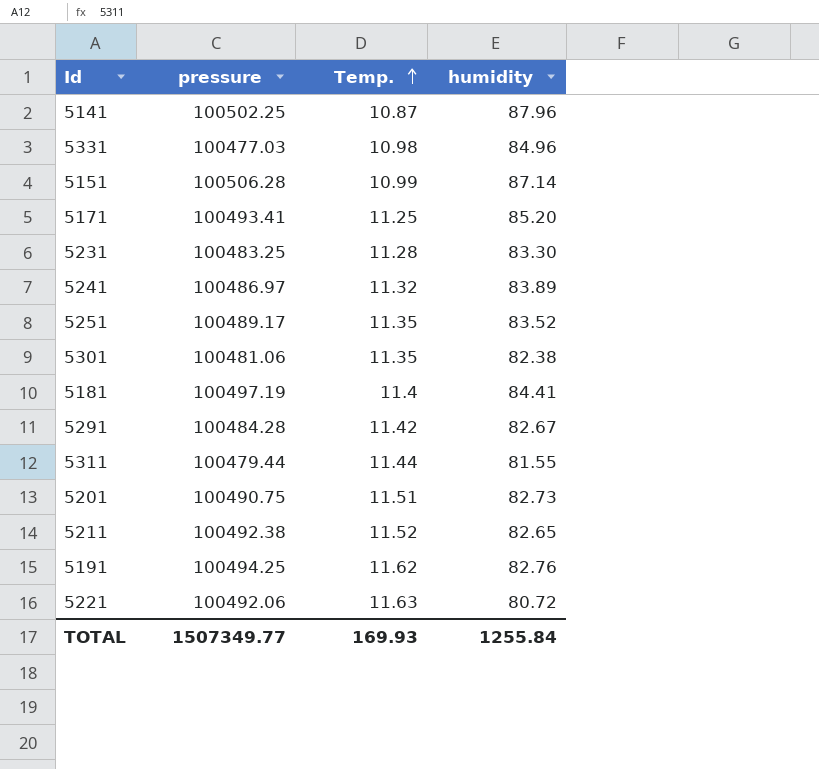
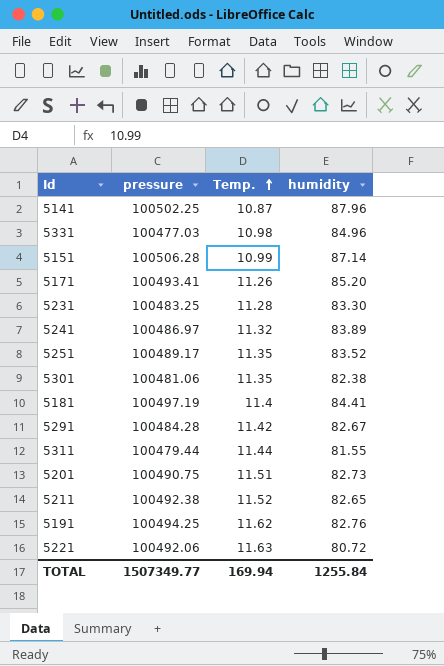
5171 | Temp.: 11.25 -> 11.26
TOTAL | Temp.: 169.93 -> 169.94

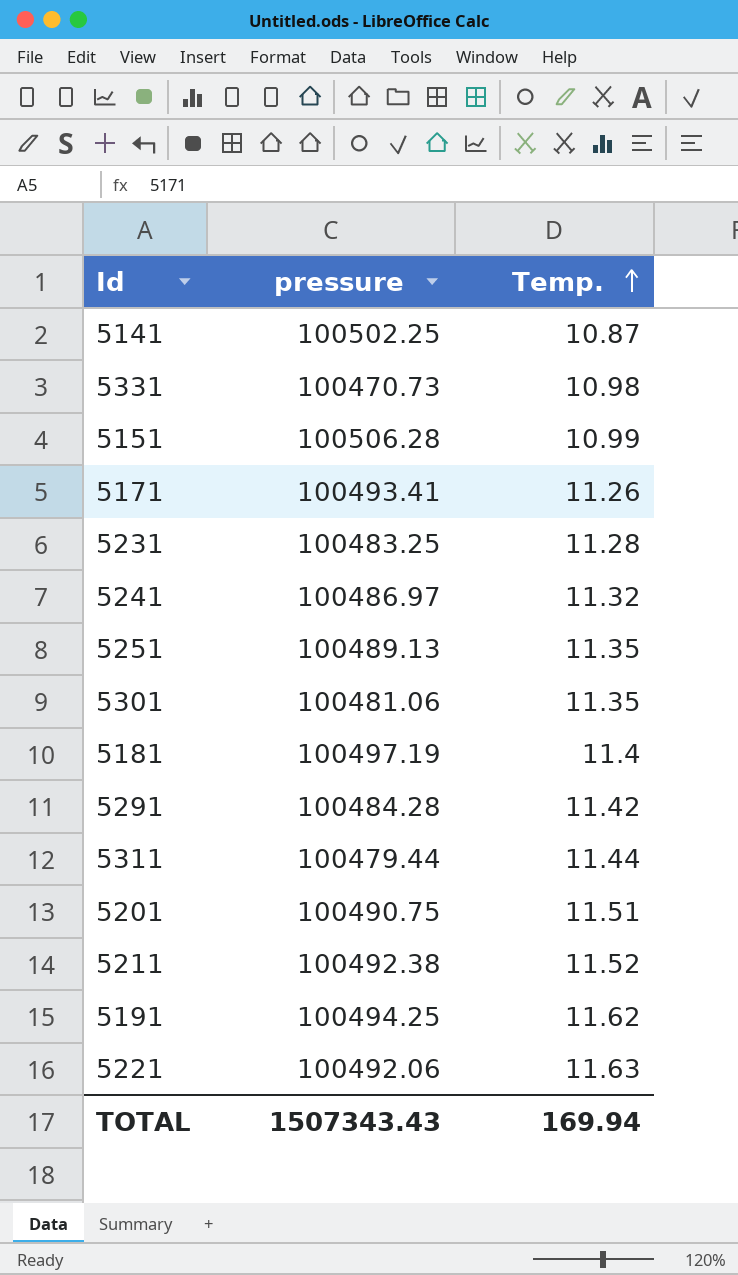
column humidity | position: 4 -> none
5331 | pressure: 100477.03 -> 100470.73
5251 | pressure: 100489.17 -> 100489.13
TOTAL | pressure: 1507349.77 -> 1507343.43

